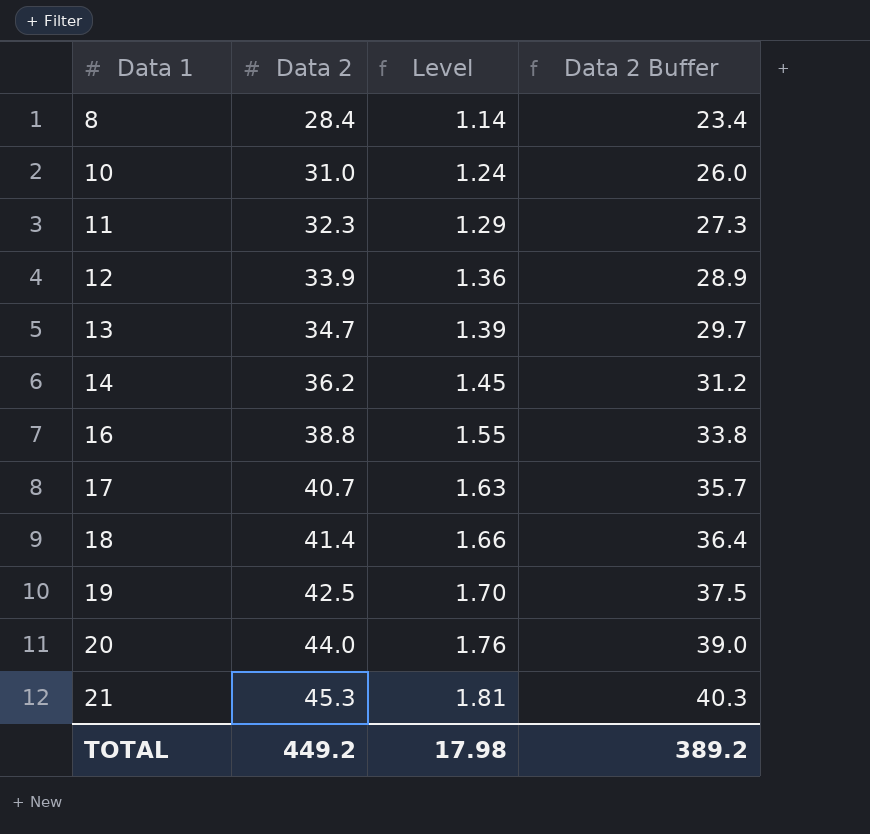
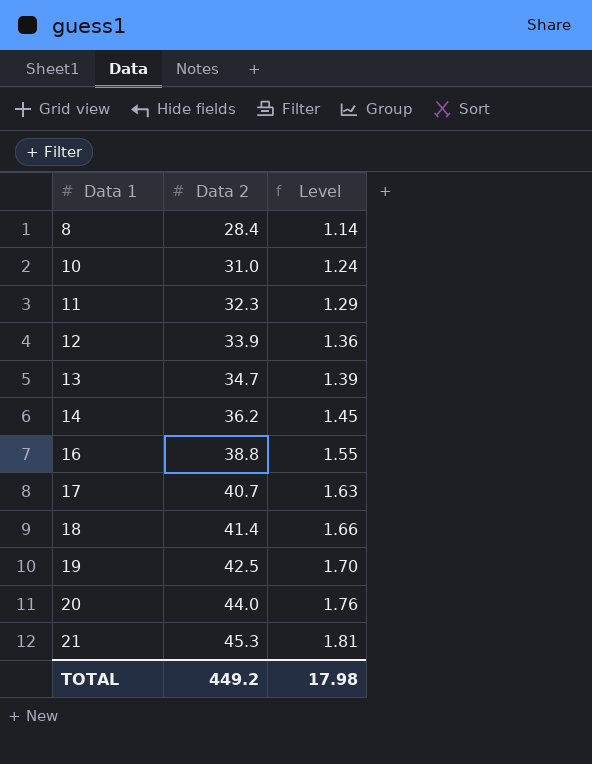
column Data 2 Buffer | formula: [Data 2] - 5 -> none

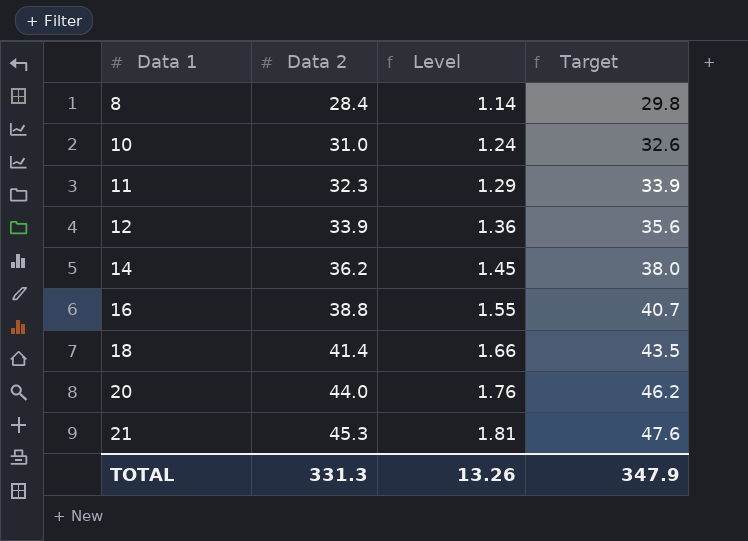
column Target | formula: none -> [Data 2] * 1.05
row 13: 34.7 | 1.39 -> none
row 17: 40.7 | 1.63 -> none
row 19: 42.5 | 1.70 -> none
TOTAL | Data 2: 449.2 -> 331.3
TOTAL | Level: 17.98 -> 13.26

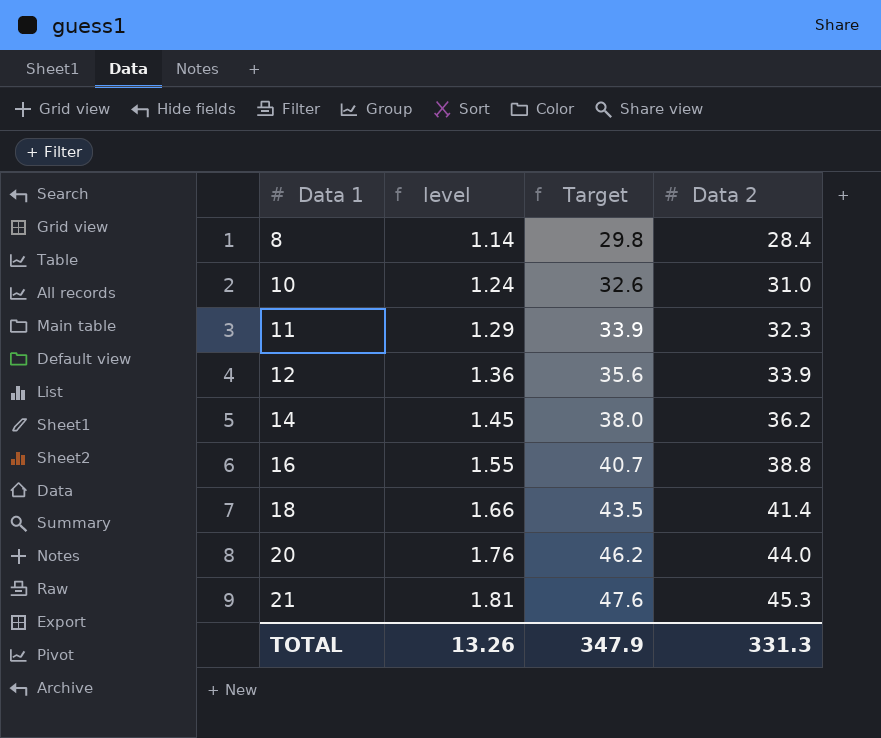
column name: Level -> level
column Data 2 | position: 2 -> 4

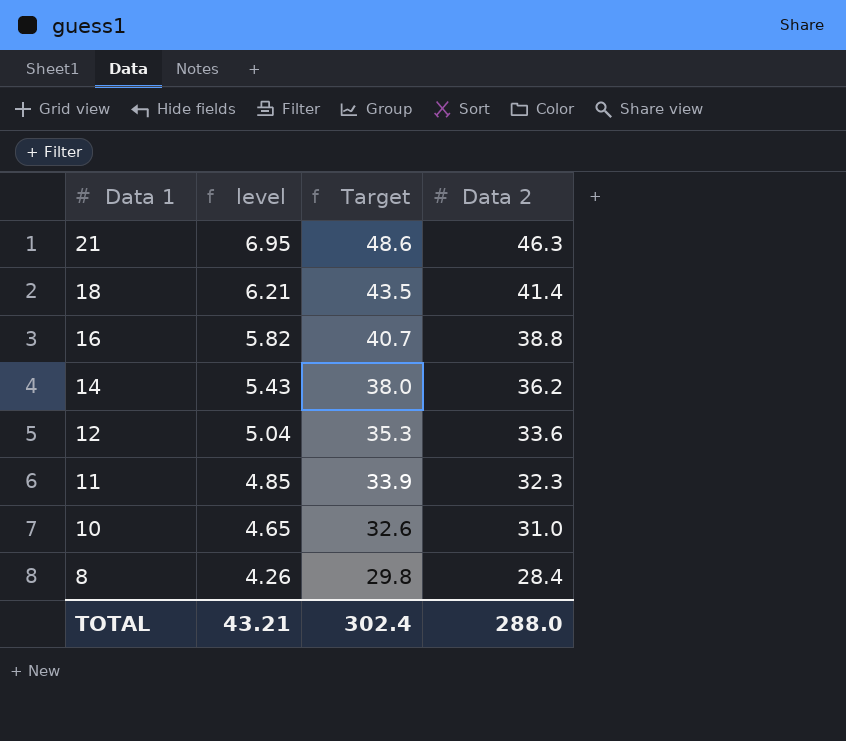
row order: Data 1 ascending -> Data 1 descending
column level | formula: [Data 2] * 0.04 -> [Data 2] * 0.15
row 20: 1.76 | 46.2 | 44.0 -> none
21 | Target: 47.6 -> 48.6
21 | Data 2: 45.3 -> 46.3
12 | Target: 35.6 -> 35.3
12 | Data 2: 33.9 -> 33.6
TOTAL | level: 13.26 -> 43.21
TOTAL | Target: 347.9 -> 302.4
TOTAL | Data 2: 331.3 -> 288.0

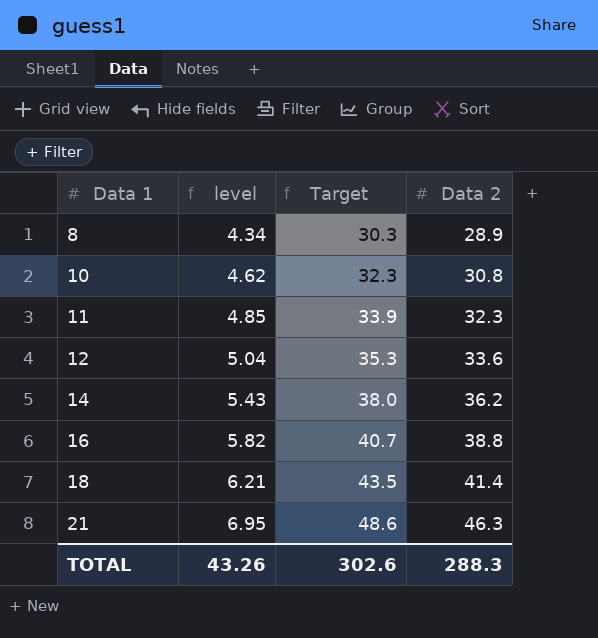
row order: Data 1 descending -> Data 1 ascending
8 | level: 4.26 -> 4.34
8 | Target: 29.8 -> 30.3
8 | Data 2: 28.4 -> 28.9
10 | level: 4.65 -> 4.62
10 | Target: 32.6 -> 32.3
10 | Data 2: 31.0 -> 30.8
TOTAL | level: 43.21 -> 43.26
TOTAL | Target: 302.4 -> 302.6
TOTAL | Data 2: 288.0 -> 288.3

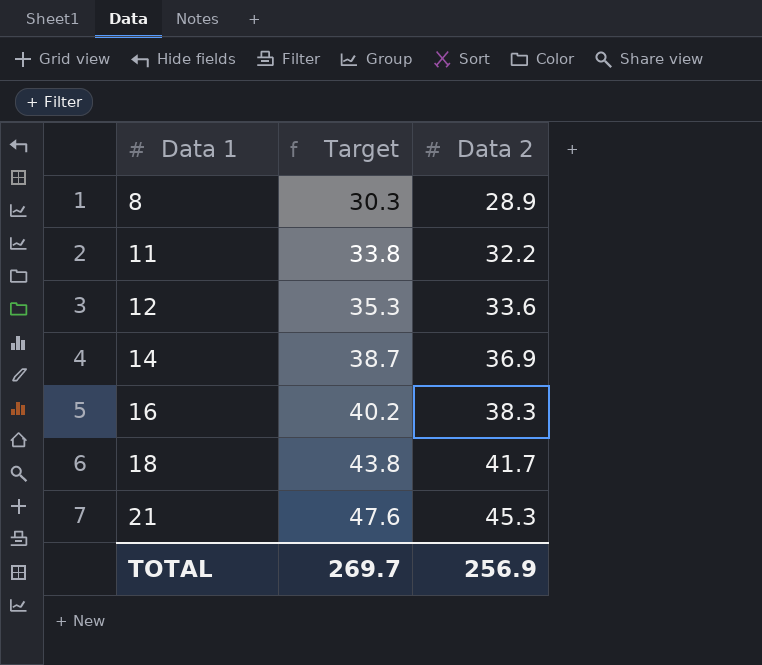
column level | formula: [Data 2] * 0.15 -> none
row 10: 4.62 | 32.3 | 30.8 -> none
11 | Target: 33.9 -> 33.8
11 | Data 2: 32.3 -> 32.2
14 | Target: 38.0 -> 38.7
14 | Data 2: 36.2 -> 36.9
16 | Target: 40.7 -> 40.2
16 | Data 2: 38.8 -> 38.3
18 | Target: 43.5 -> 43.8
18 | Data 2: 41.4 -> 41.7
21 | Target: 48.6 -> 47.6
21 | Data 2: 46.3 -> 45.3
TOTAL | Target: 302.6 -> 269.7
TOTAL | Data 2: 288.3 -> 256.9

